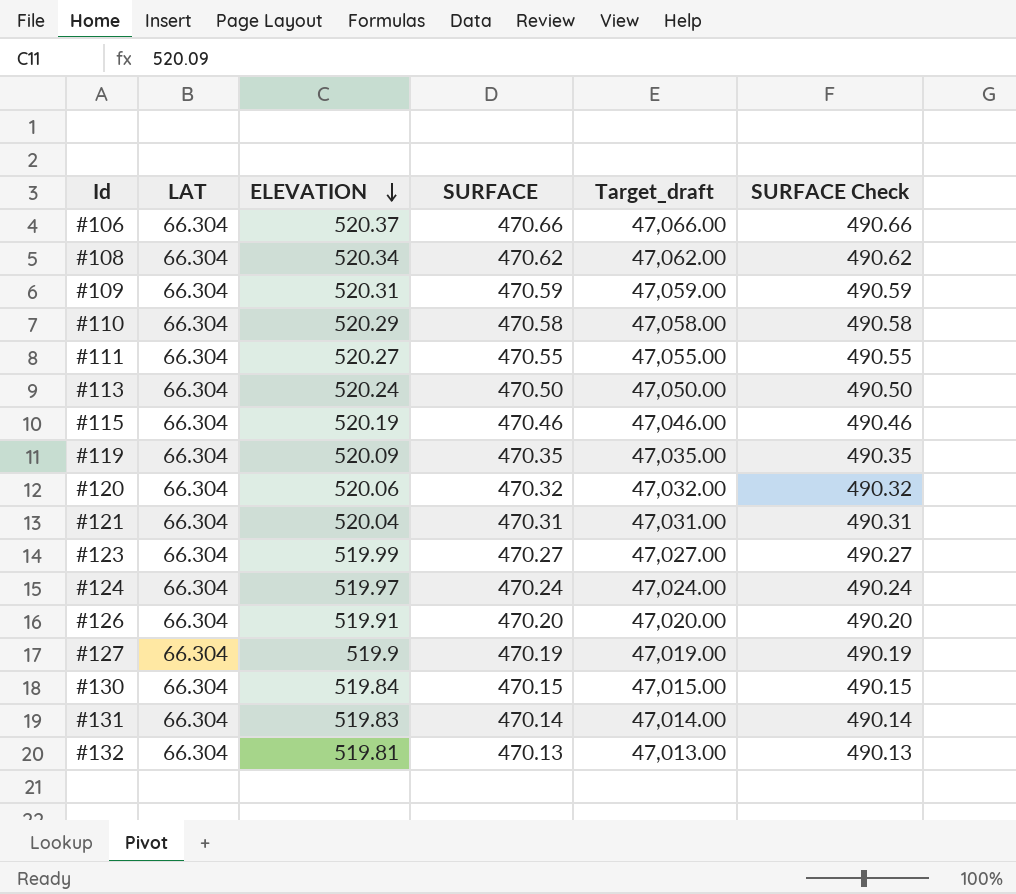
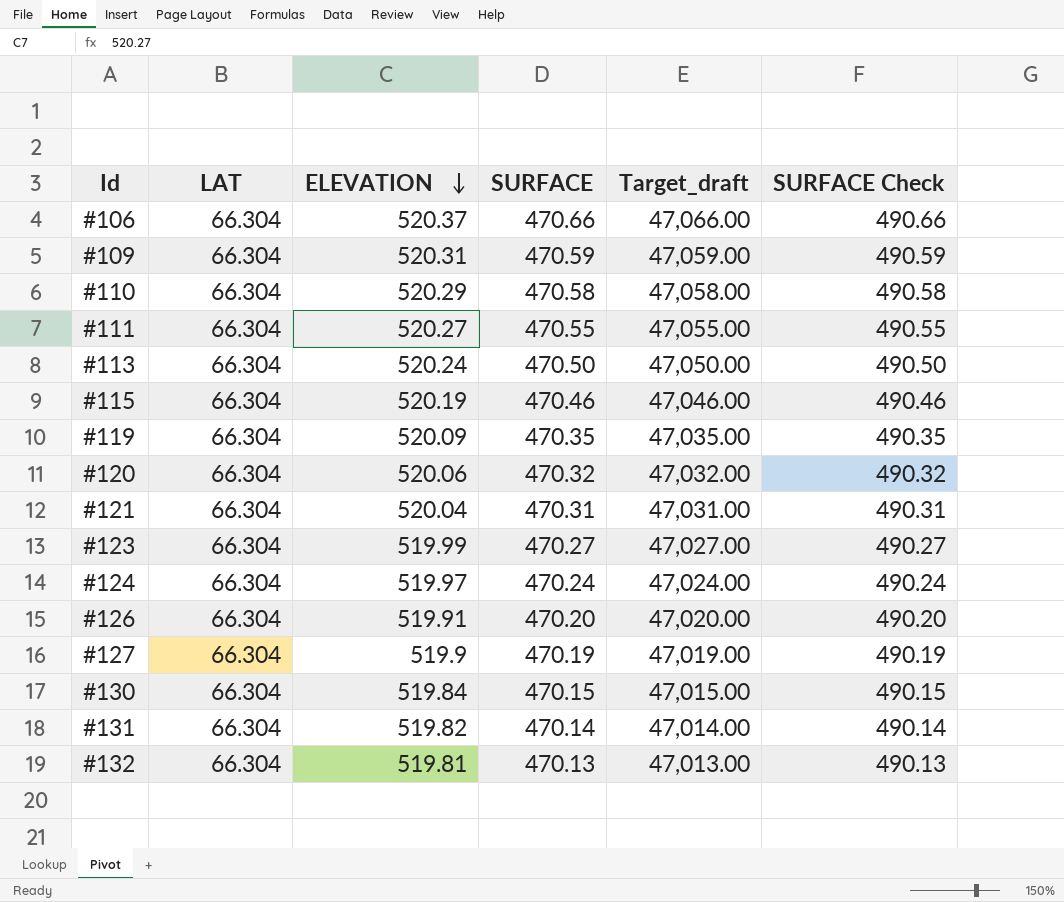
row #108: 66.304 | 520.34 | 470.62 | 47,062.00 | 490.62 -> none
#131 | ELEVATION: 519.83 -> 519.82

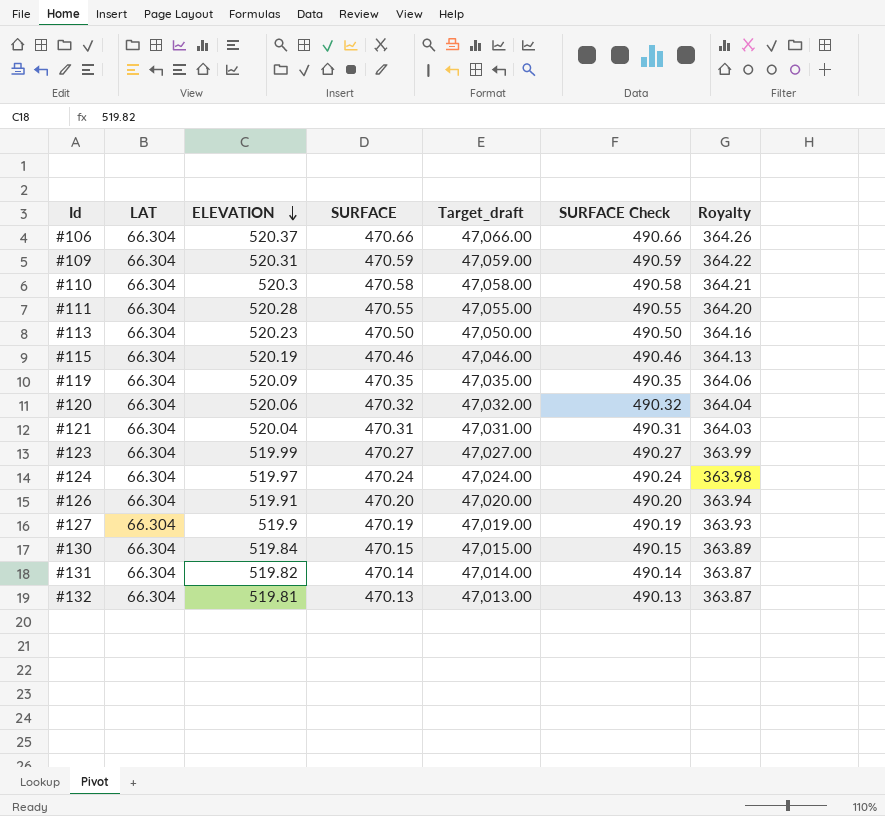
column Royalty | formula: none -> [ELEVATION] * 0.7
#110 | ELEVATION: 520.29 -> 520.3
#111 | ELEVATION: 520.27 -> 520.28
#113 | ELEVATION: 520.24 -> 520.23

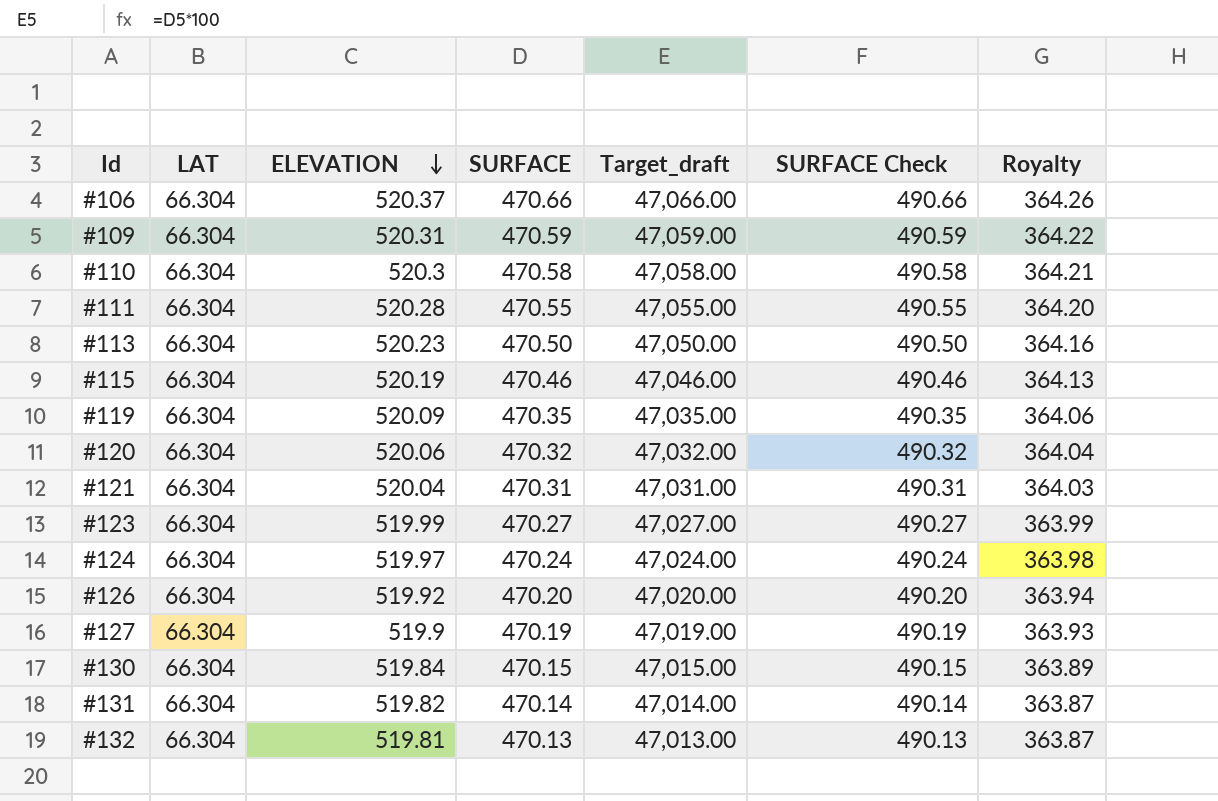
#126 | ELEVATION: 519.91 -> 519.92

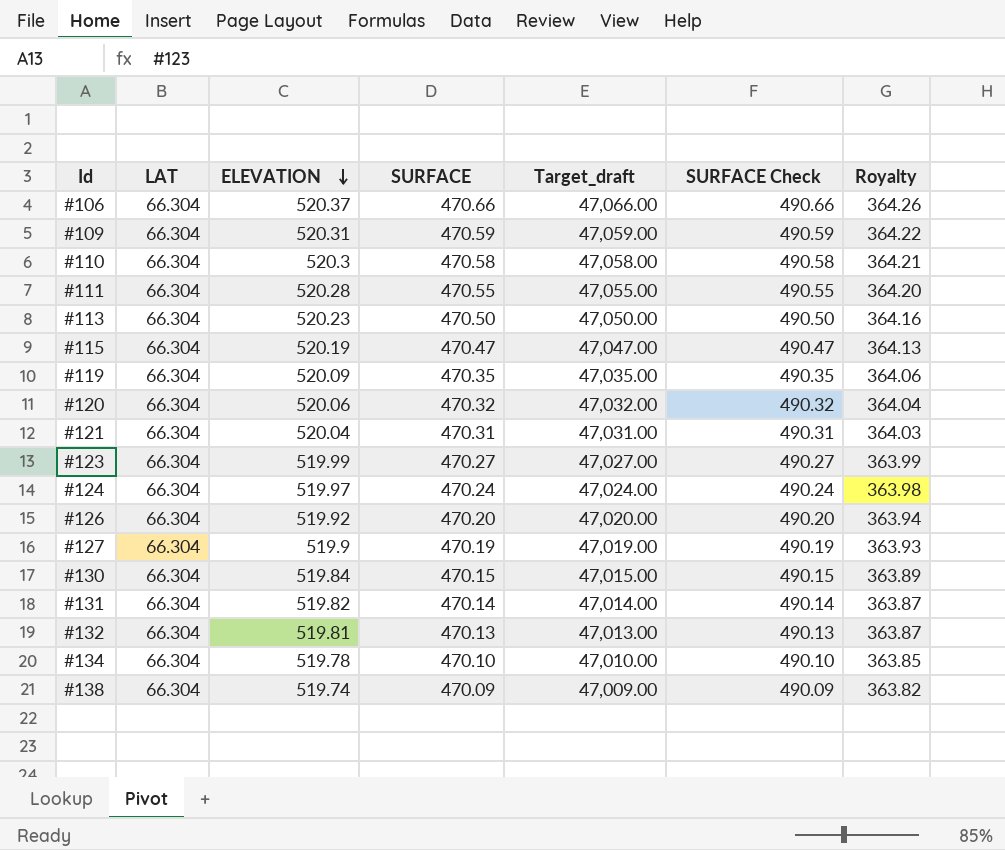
#115 | SURFACE: 470.46 -> 470.47
#115 | Target_draft: 47,046.00 -> 47,047.00
#115 | SURFACE Check: 490.46 -> 490.47
row #134: none -> 66.304 | 519.78 | 470.10 | 47,010.00 | 490.10 | 363.85
row #138: none -> 66.304 | 519.74 | 470.09 | 47,009.00 | 490.09 | 363.82

